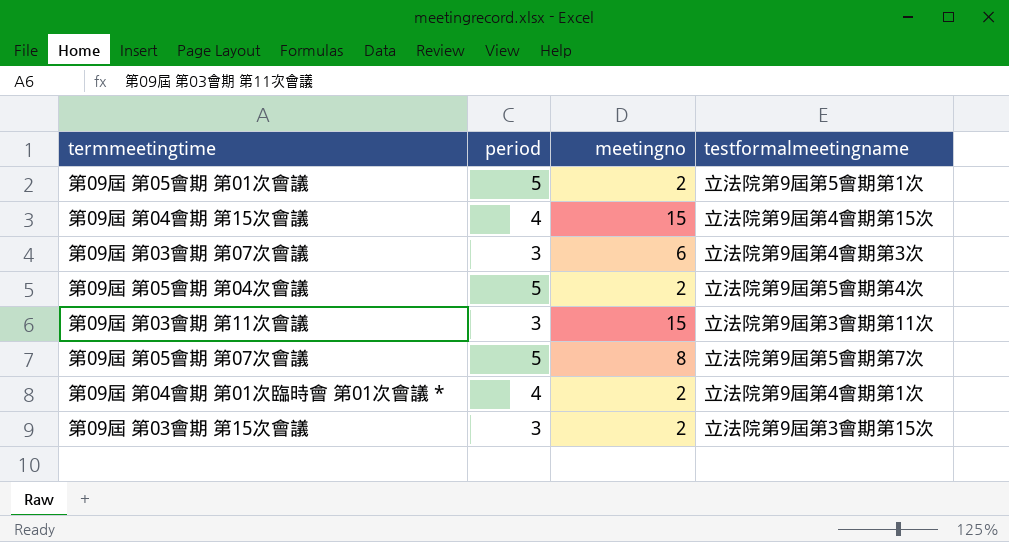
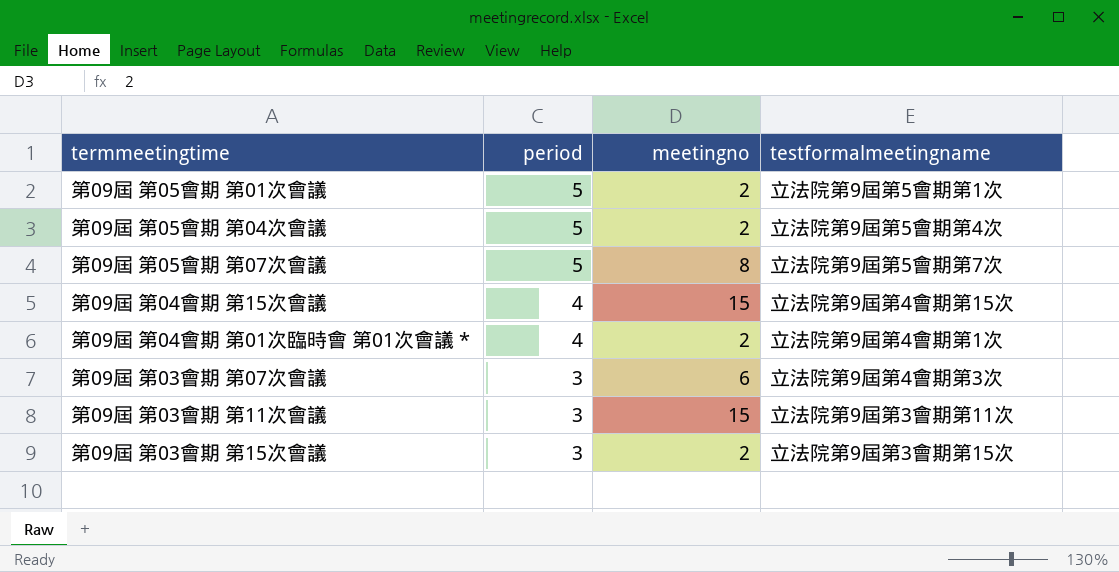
row order: none -> period descending

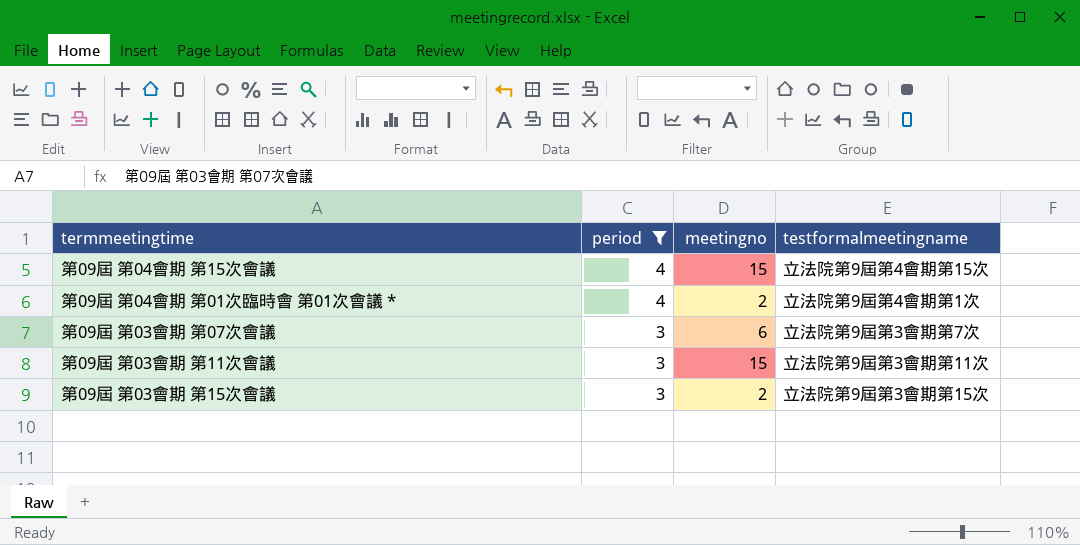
filter: none -> period != 5
第09屆 第03會期 第07次會議 | testformalmeetingname: 立法院第9屆第4會期第3次 -> 立法院第9屆第3會期第7次

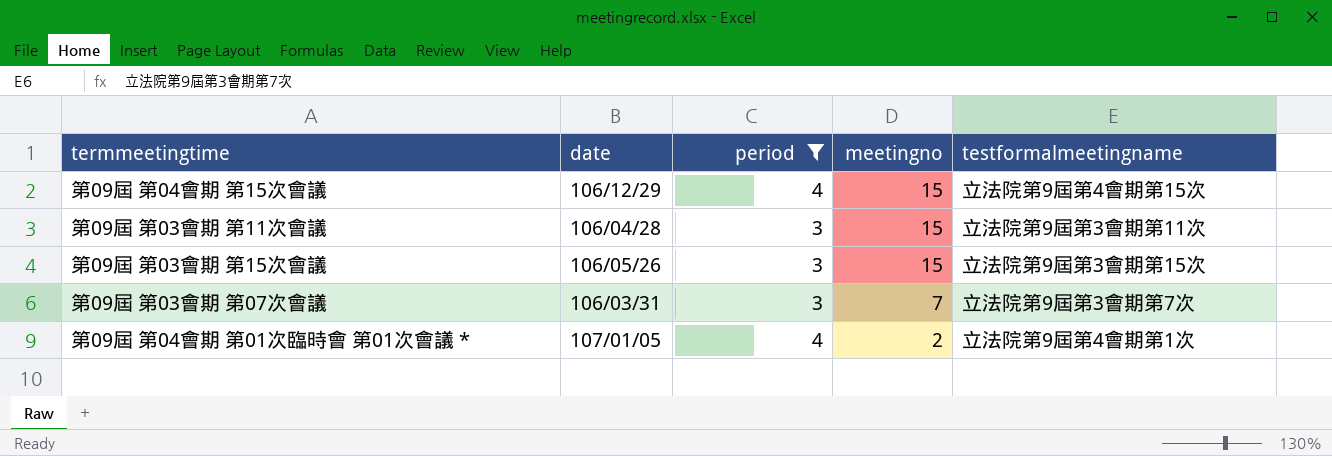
row order: period descending -> meetingno descending
column date | position: none -> 2
第09屆 第03會期 第15次會議 | meetingno: 2 -> 15
第09屆 第03會期 第07次會議 | meetingno: 6 -> 7

